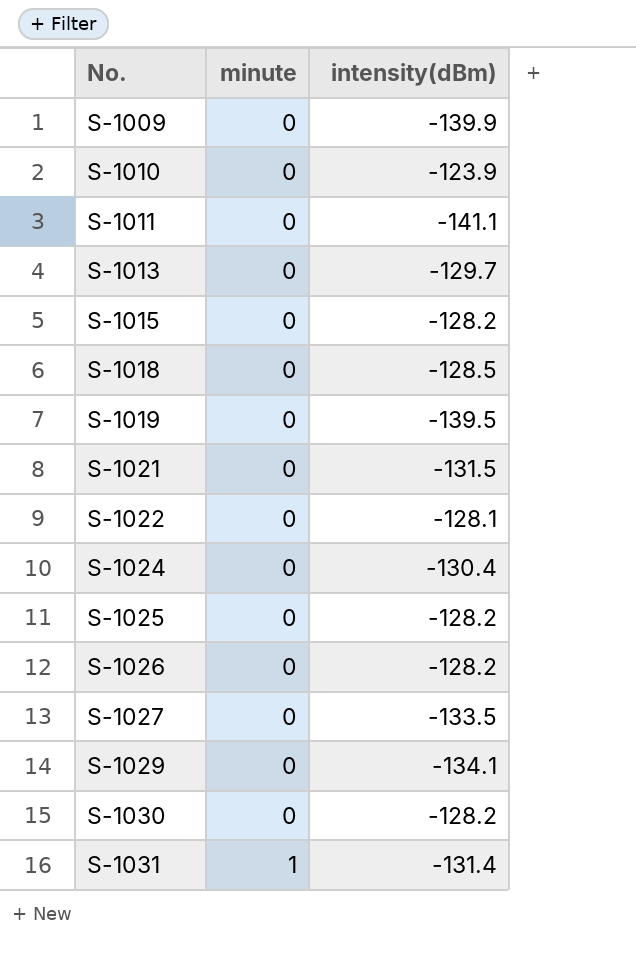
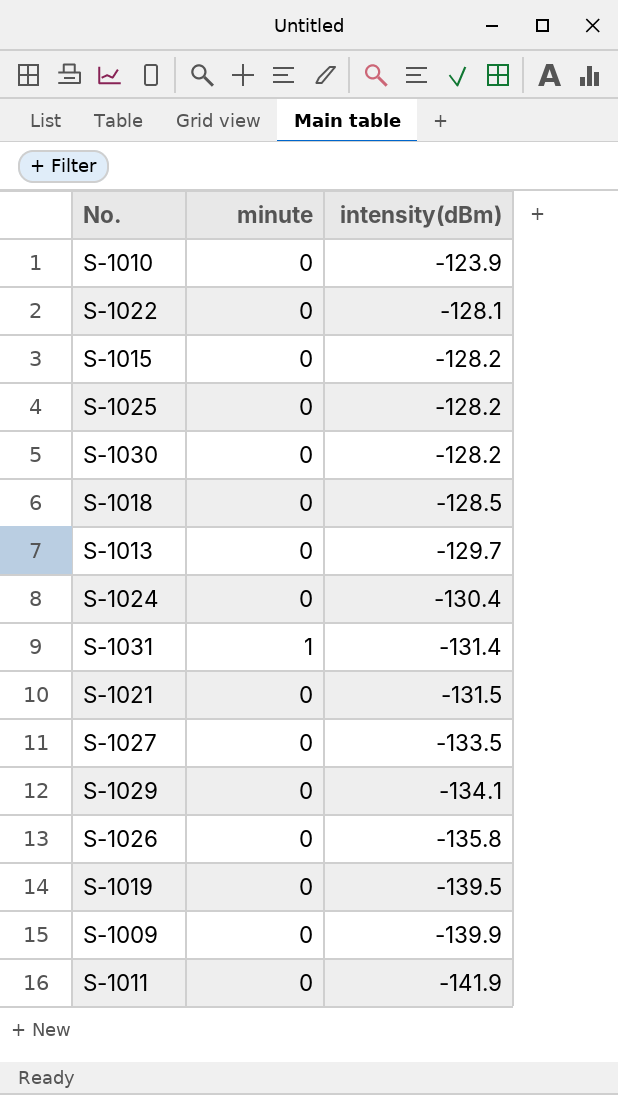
row order: No. ascending -> intensity(dBm) descending
S-1026 | intensity(dBm): -128.2 -> -135.8
S-1011 | intensity(dBm): -141.1 -> -141.9

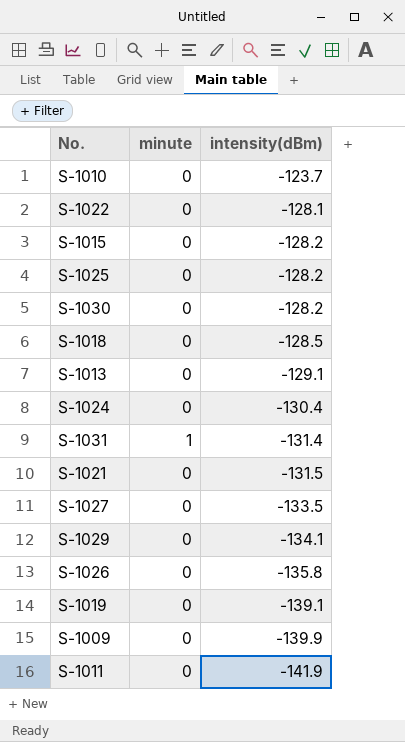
S-1010 | intensity(dBm): -123.9 -> -123.7
S-1013 | intensity(dBm): -129.7 -> -129.1
S-1019 | intensity(dBm): -139.5 -> -139.1

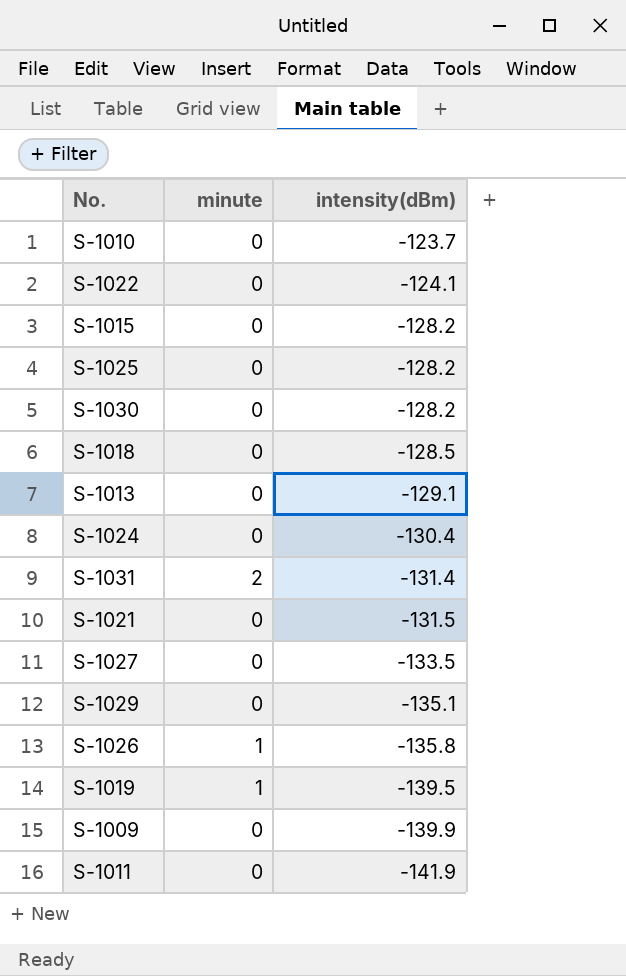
S-1022 | intensity(dBm): -128.1 -> -124.1
S-1031 | minute: 1 -> 2
S-1029 | intensity(dBm): -134.1 -> -135.1
S-1026 | minute: 0 -> 1
S-1019 | minute: 0 -> 1
S-1019 | intensity(dBm): -139.1 -> -139.5

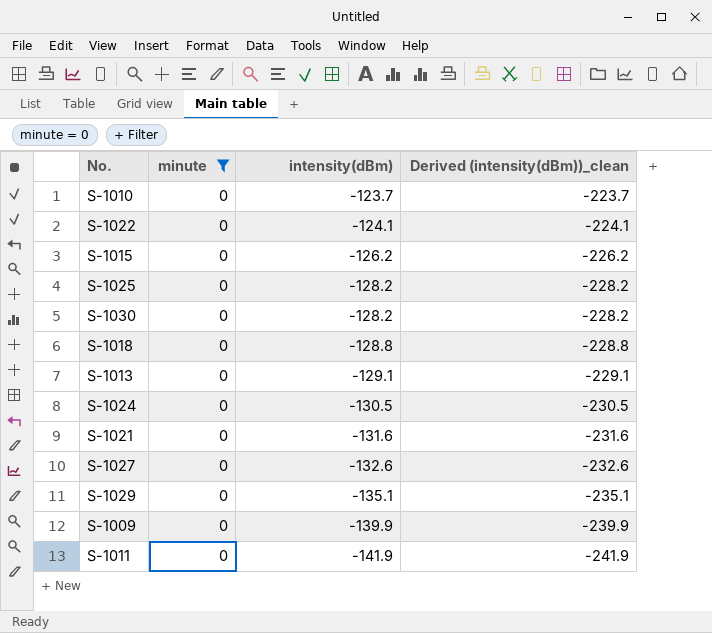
filter: none -> minute = 0
column Derived (intensity(dBm))_clean | formula: none -> [intensity(dBm)] - 100
S-1015 | intensity(dBm): -128.2 -> -126.2
S-1018 | intensity(dBm): -128.5 -> -128.8
S-1024 | intensity(dBm): -130.4 -> -130.5
S-1021 | intensity(dBm): -131.5 -> -131.6
S-1027 | intensity(dBm): -133.5 -> -132.6

